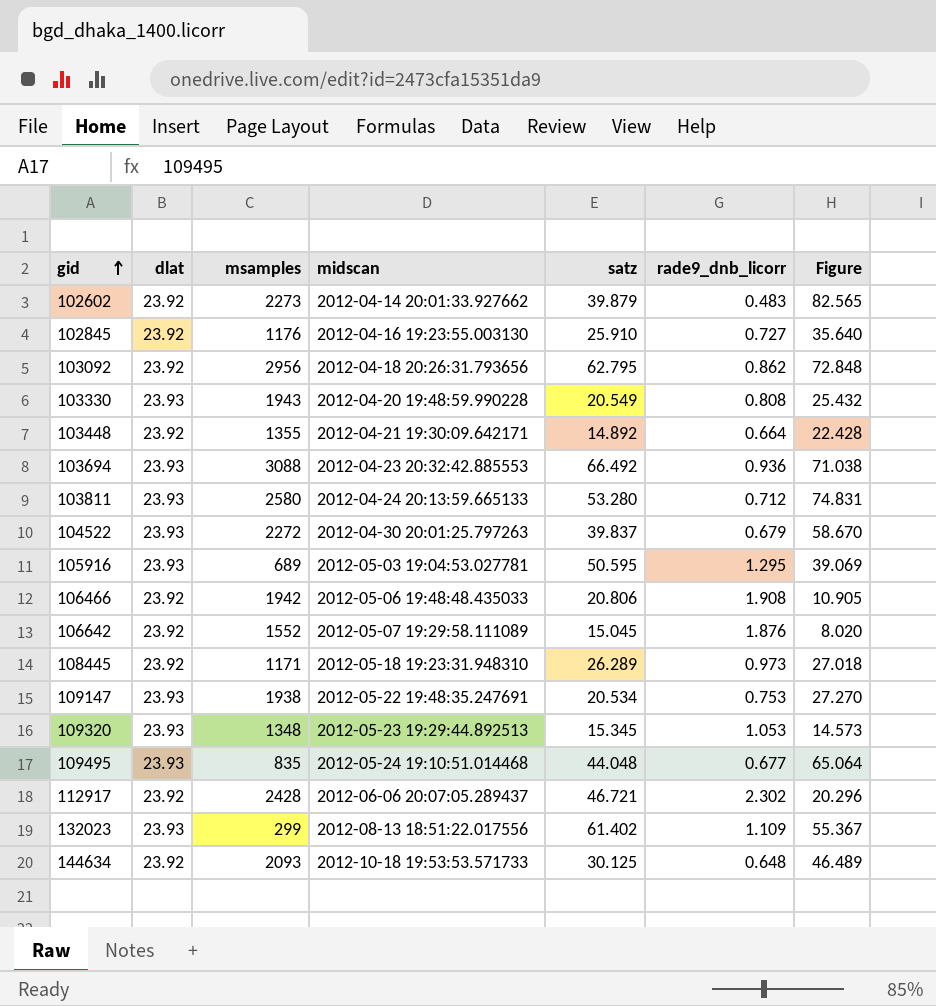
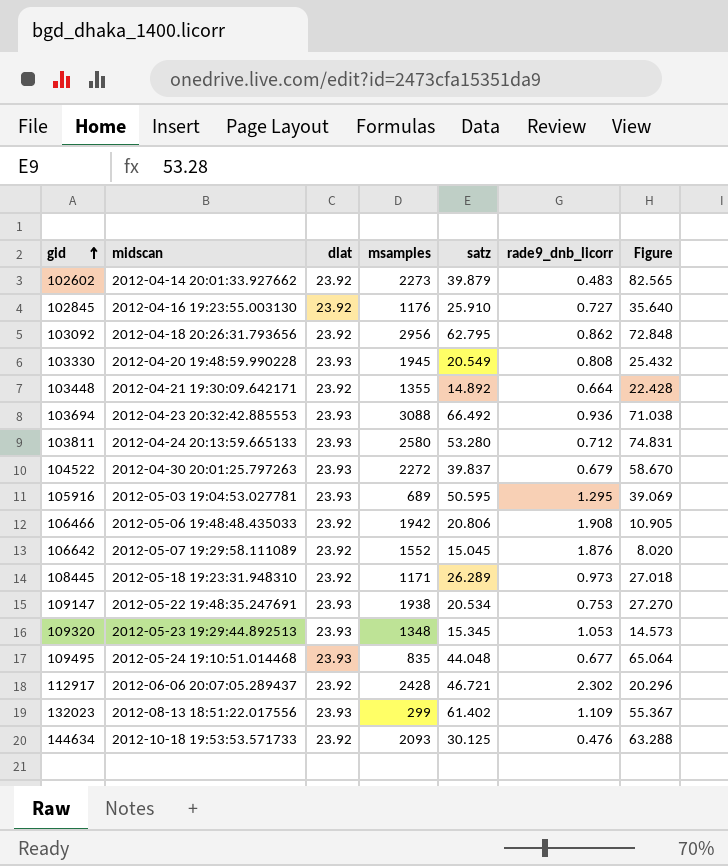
column midscan | position: 4 -> 2
103330 | msamples: 1943 -> 1945
144634 | rade9_dnb_licorr: 0.648 -> 0.476
144634 | Figure: 46.489 -> 63.288

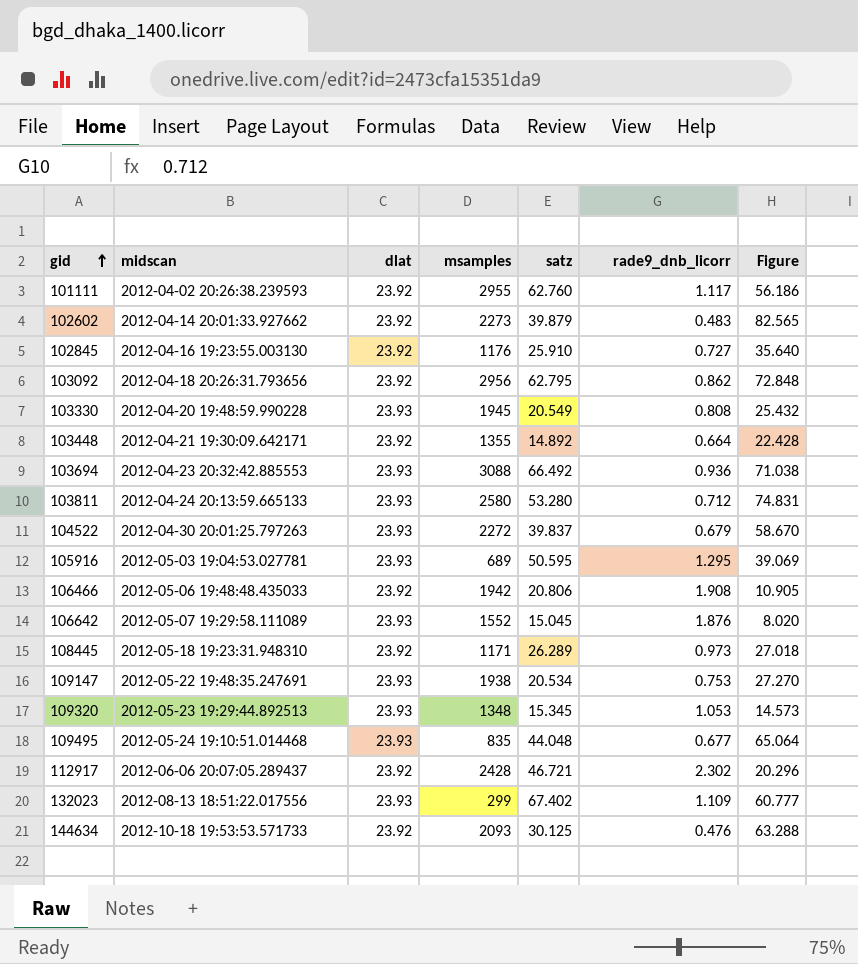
row 101111: none -> 2012-04-02 20:26:38.239593 | 23.92 | 2955 | 62.760 | 1.117 | 56.186
106642 | dlat: 23.92 -> 23.93
132023 | satz: 61.402 -> 67.402
132023 | Figure: 55.367 -> 60.777

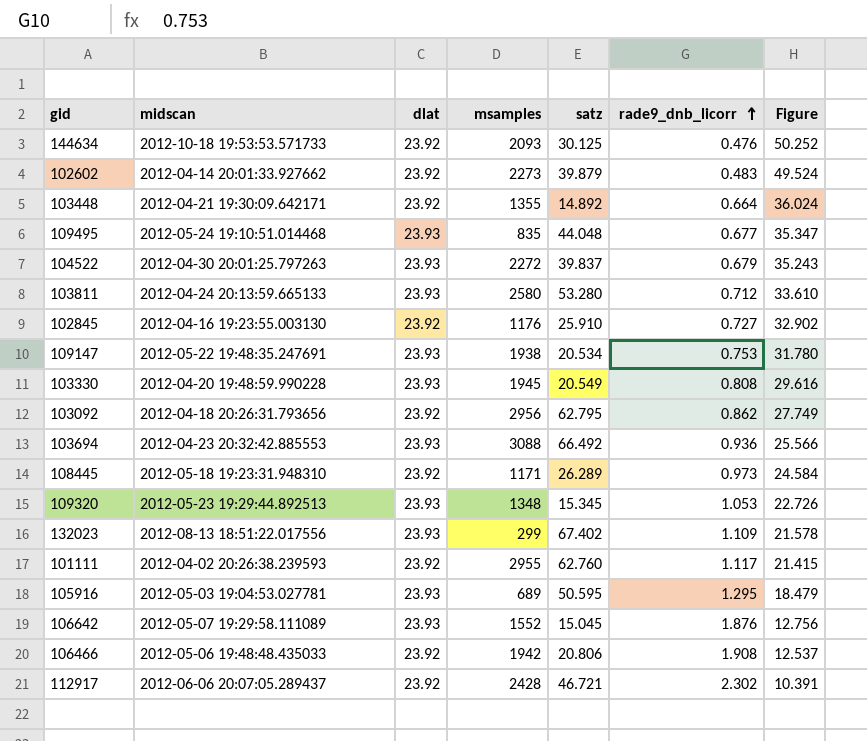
row order: gid ascending -> rade9_dnb_licorr ascending
column Figure | formula: [satz] / [rade9_dnb_licorr] -> [dlat] / [rade9_dnb_licorr]

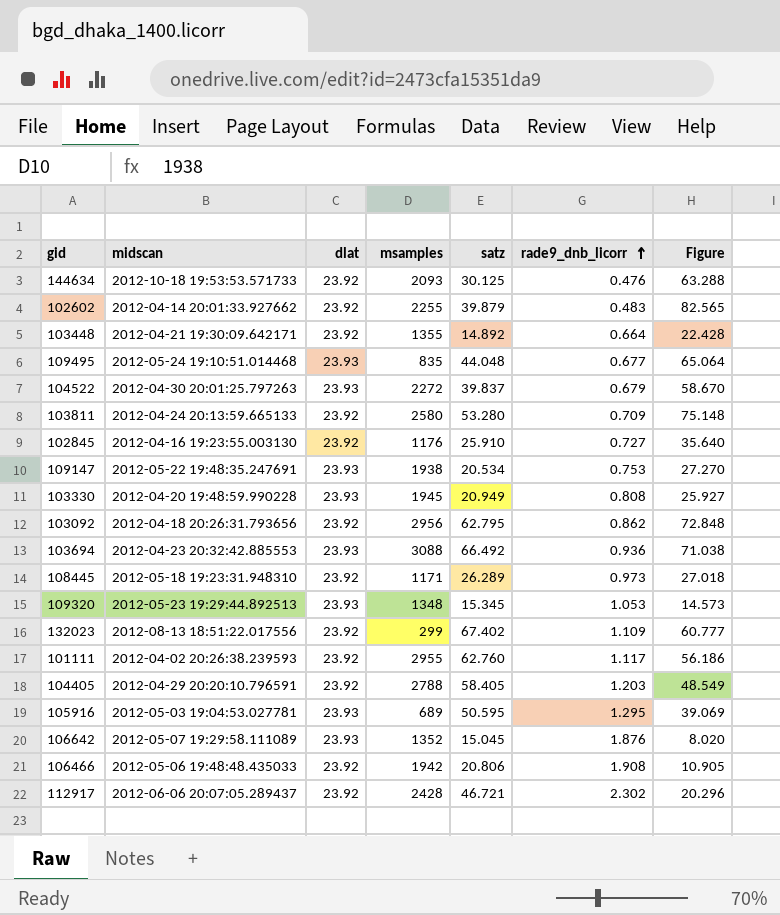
column Figure | formula: [dlat] / [rade9_dnb_licorr] -> [satz] / [rade9_dnb_licorr]
102602 | msamples: 2273 -> 2255
103811 | dlat: 23.93 -> 23.92
103811 | rade9_dnb_licorr: 0.712 -> 0.709
103330 | satz: 20.549 -> 20.949
132023 | dlat: 23.93 -> 23.92
row 104405: none -> 2012-04-29 20:20:10.796591 | 23.92 | 2788 | 58.405 | 1.203 | 48.549
106642 | msamples: 1552 -> 1352

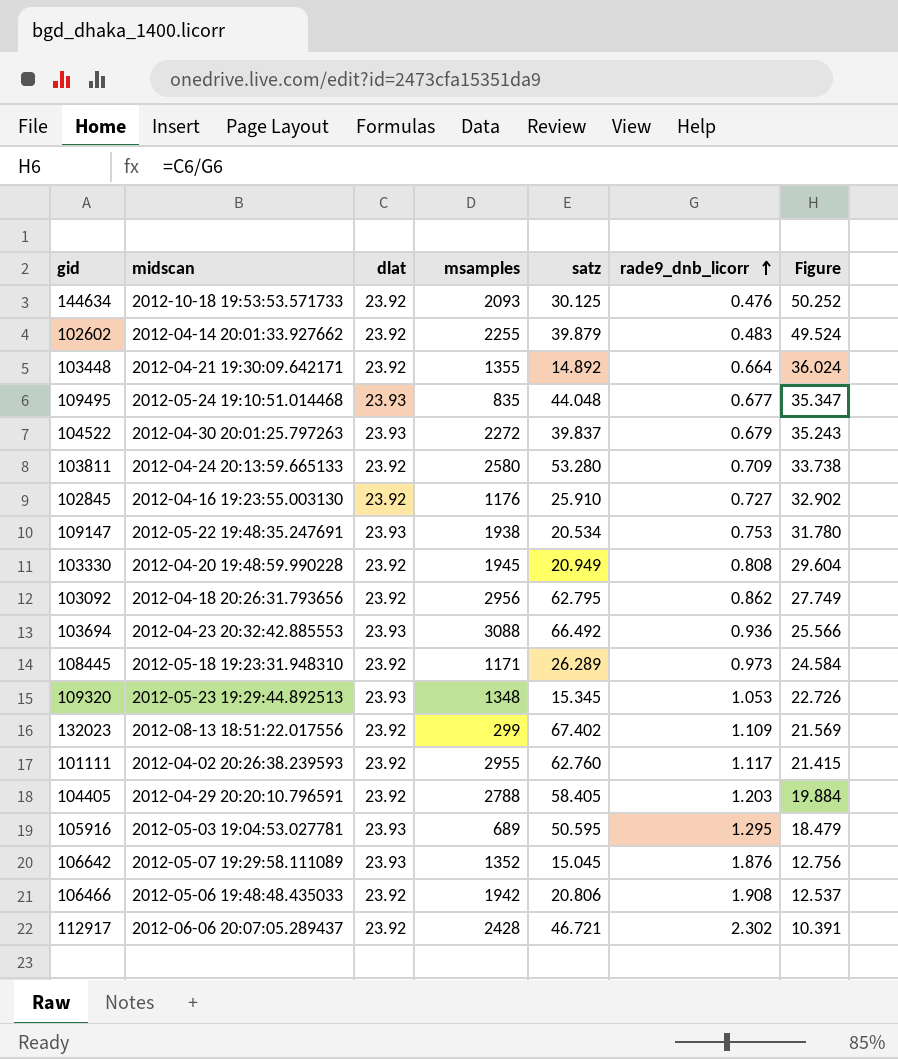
column Figure | formula: [satz] / [rade9_dnb_licorr] -> [dlat] / [rade9_dnb_licorr]
103330 | dlat: 23.93 -> 23.92

